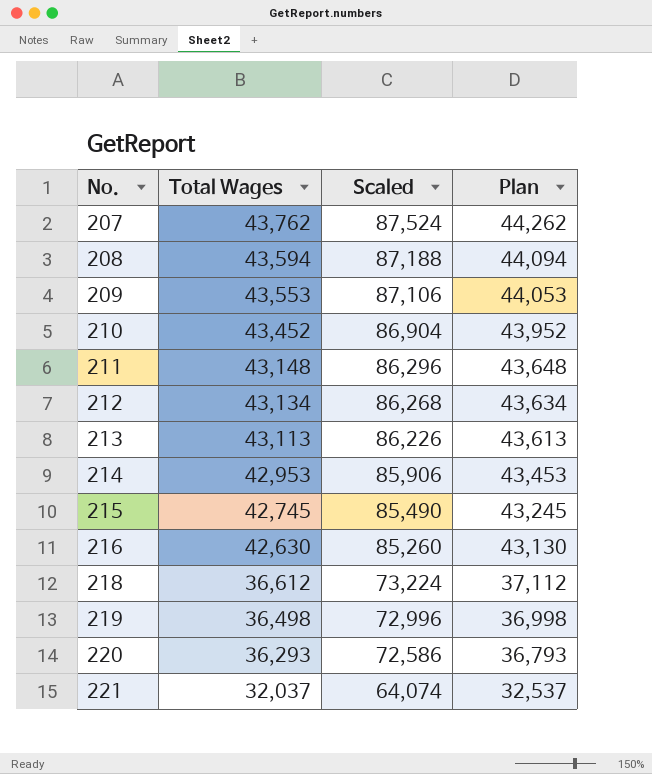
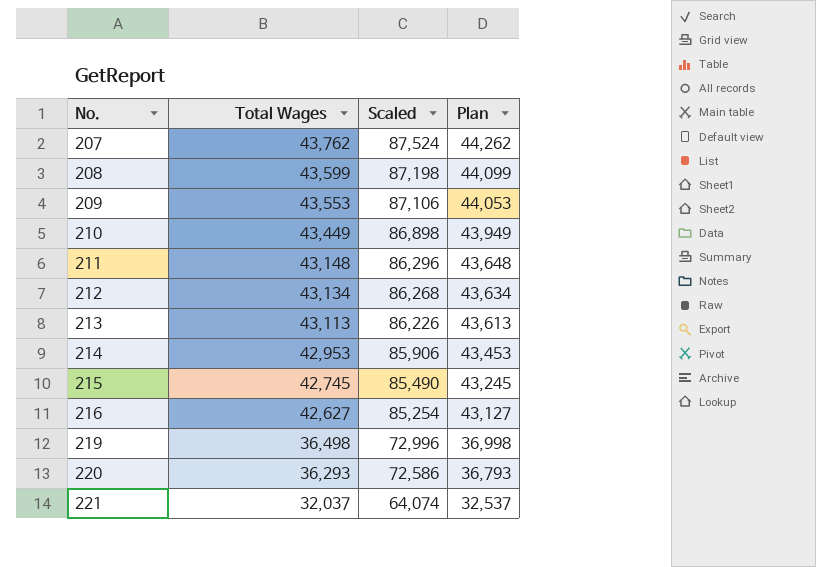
row 218: 36,612 | 73,224 | 37,112 -> none
208 | Total Wages: 43,594 -> 43,599
208 | Scaled: 87,188 -> 87,198
208 | Plan: 44,094 -> 44,099
210 | Total Wages: 43,452 -> 43,449
210 | Scaled: 86,904 -> 86,898
210 | Plan: 43,952 -> 43,949
216 | Total Wages: 42,630 -> 42,627
216 | Scaled: 85,260 -> 85,254
216 | Plan: 43,130 -> 43,127

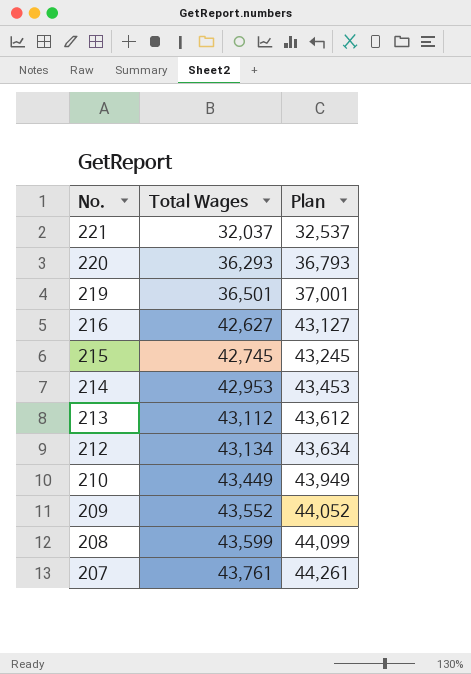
row order: No. ascending -> No. descending
column Scaled | formula: [Total Wages] * 2 -> none
row 211: 43,148 | 86,296 | 43,648 -> none
219 | Total Wages: 36,498 -> 36,501
219 | Plan: 36,998 -> 37,001
213 | Total Wages: 43,113 -> 43,112
213 | Plan: 43,613 -> 43,612
209 | Total Wages: 43,553 -> 43,552
209 | Plan: 44,053 -> 44,052
207 | Total Wages: 43,762 -> 43,761
207 | Plan: 44,262 -> 44,261

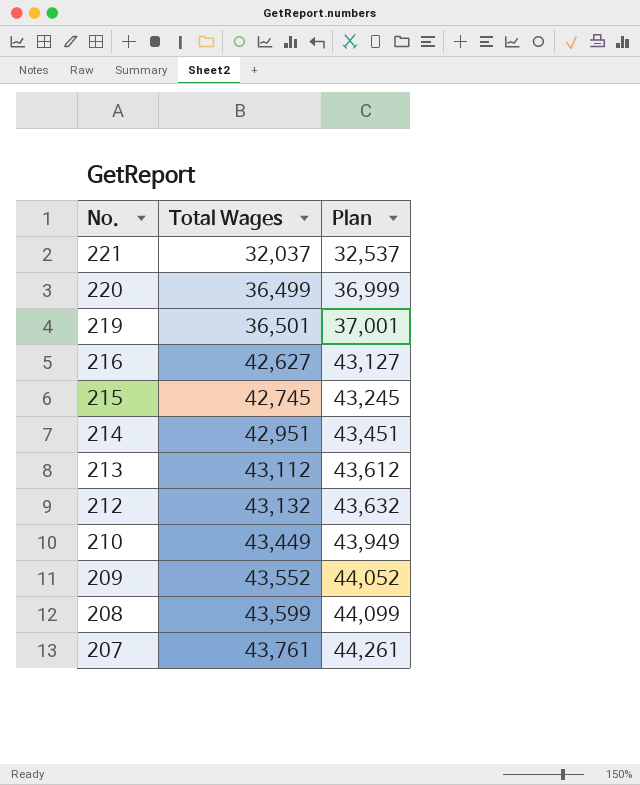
220 | Total Wages: 36,293 -> 36,499
220 | Plan: 36,793 -> 36,999
214 | Total Wages: 42,953 -> 42,951
214 | Plan: 43,453 -> 43,451
212 | Total Wages: 43,134 -> 43,132
212 | Plan: 43,634 -> 43,632

